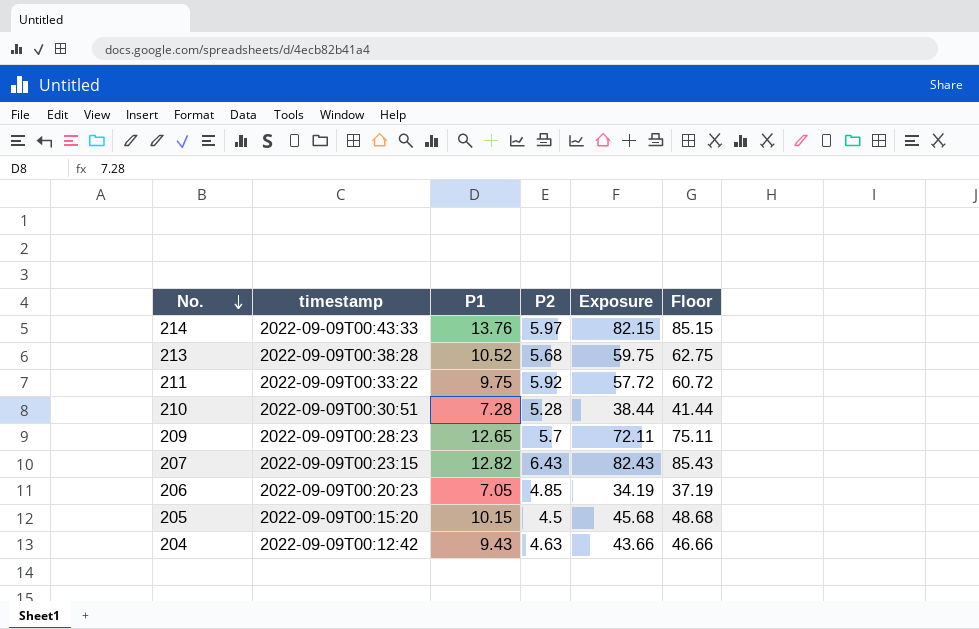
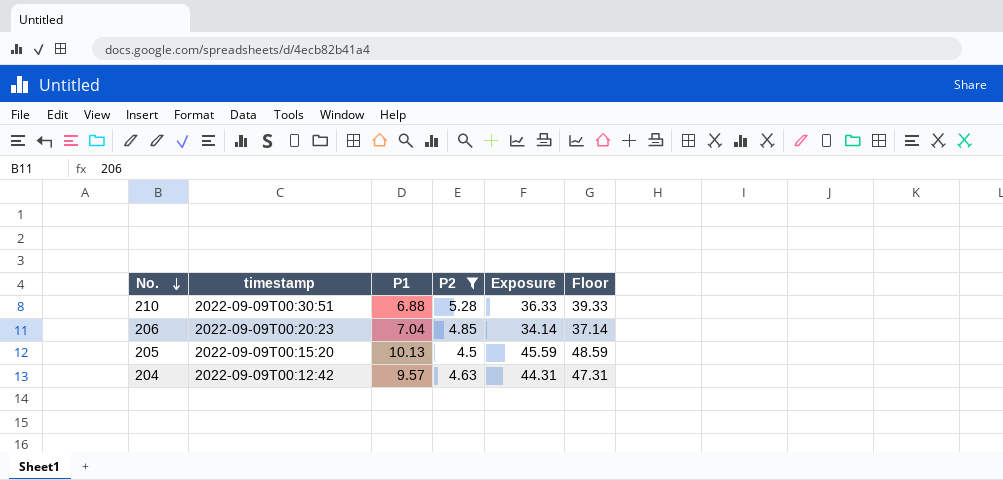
filter: none -> P2 <= 5.28
210 | P1: 7.28 -> 6.88
210 | Exposure: 38.44 -> 36.33
210 | Floor: 41.44 -> 39.33
206 | P1: 7.05 -> 7.04
206 | Exposure: 34.19 -> 34.14
206 | Floor: 37.19 -> 37.14
205 | P1: 10.15 -> 10.13
205 | Exposure: 45.68 -> 45.59
205 | Floor: 48.68 -> 48.59
204 | P1: 9.43 -> 9.57
204 | Exposure: 43.66 -> 44.31
204 | Floor: 46.66 -> 47.31

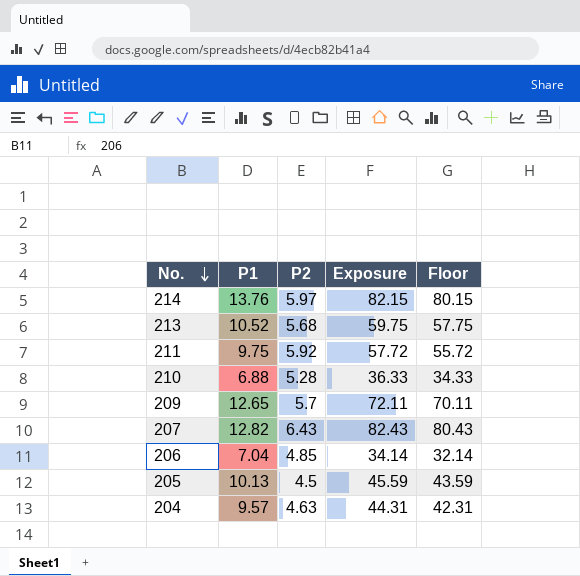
filter: P2 <= 5.28 -> none
column timestamp | position: 2 -> none
column Floor | formula: [Exposure] + 3 -> [Exposure] - 2

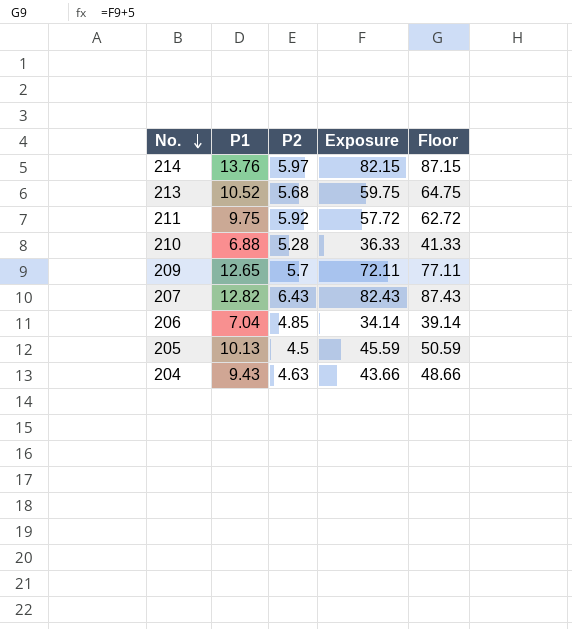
column Floor | formula: [Exposure] - 2 -> [Exposure] + 5
204 | P1: 9.57 -> 9.43
204 | Exposure: 44.31 -> 43.66

